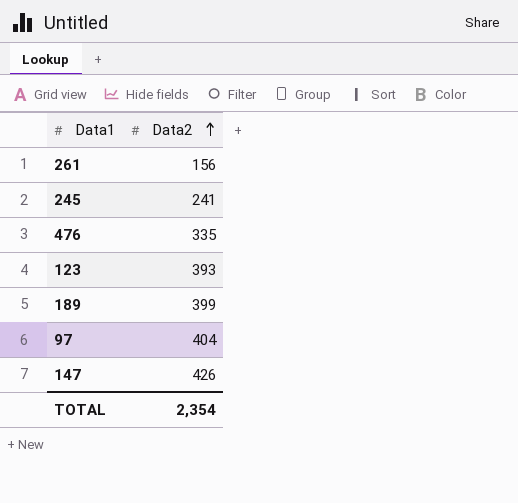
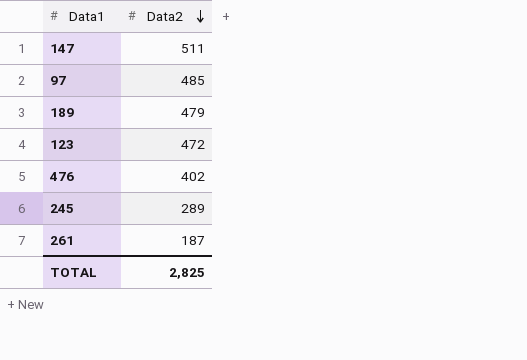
row order: Data2 ascending -> Data2 descending
147 | Data2: 426 -> 511
97 | Data2: 404 -> 485
189 | Data2: 399 -> 479
123 | Data2: 393 -> 472
476 | Data2: 335 -> 402
245 | Data2: 241 -> 289
261 | Data2: 156 -> 187
TOTAL | Data2: 2,354 -> 2,825

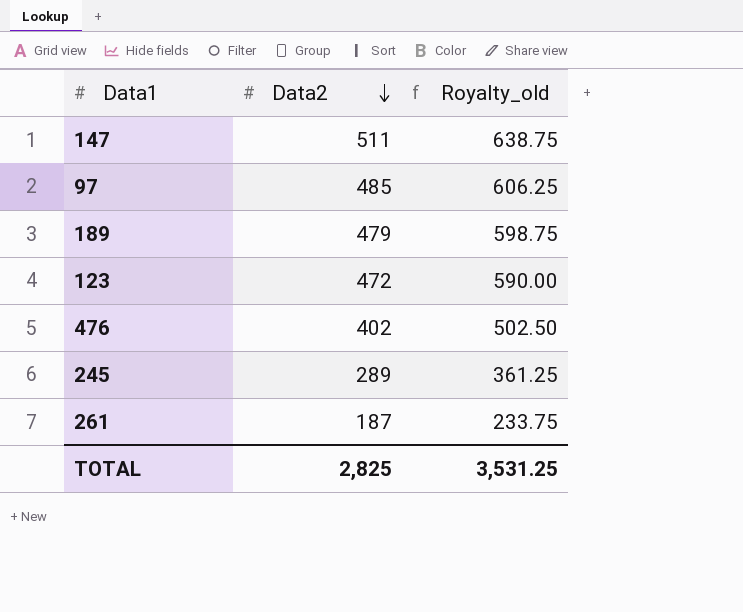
column Royalty_old | formula: none -> [Data2] * 1.25

